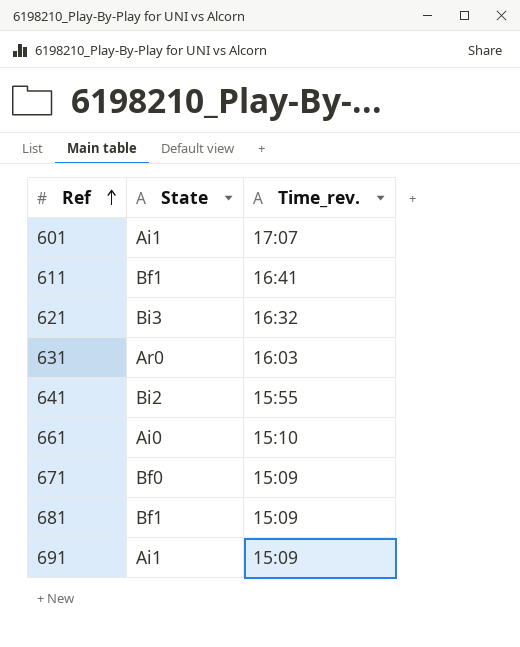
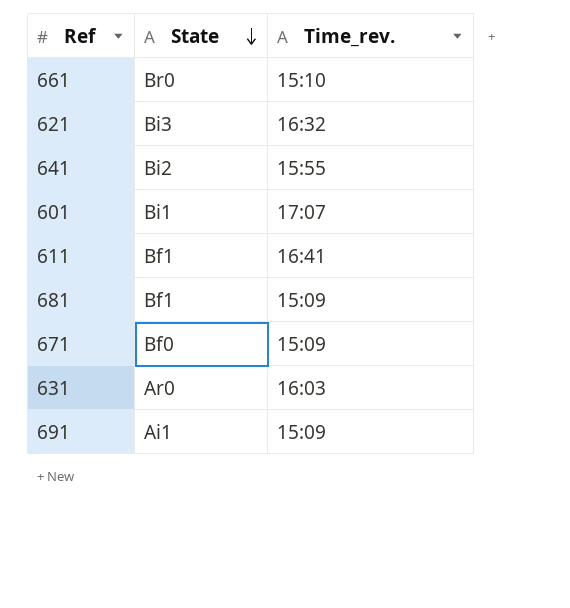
row order: Ref ascending -> State descending
661 | State: Ai0 -> Br0
601 | State: Ai1 -> Bi1

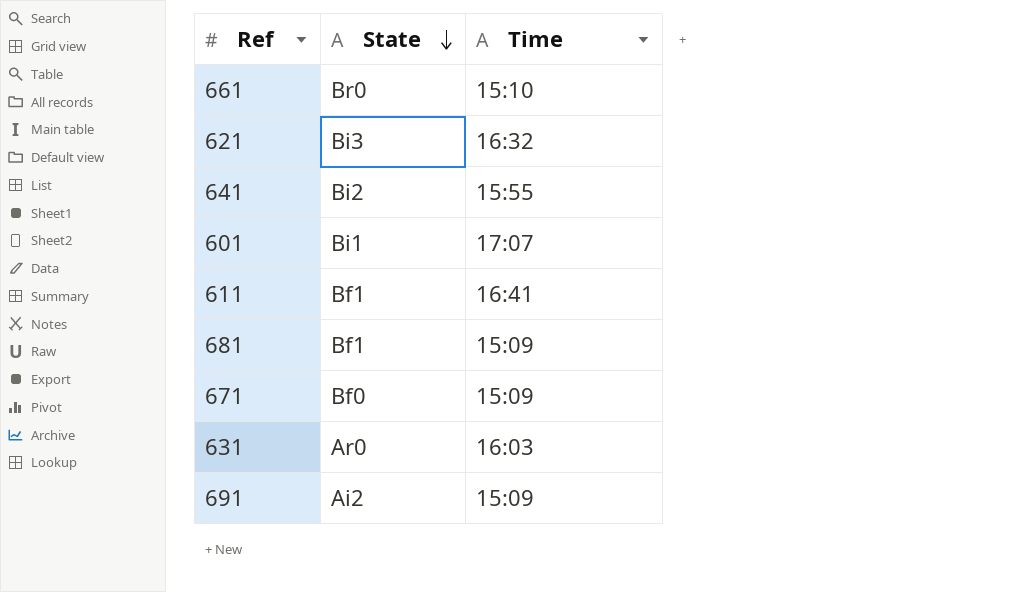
column name: Time_rev. -> Time
691 | State: Ai1 -> Ai2

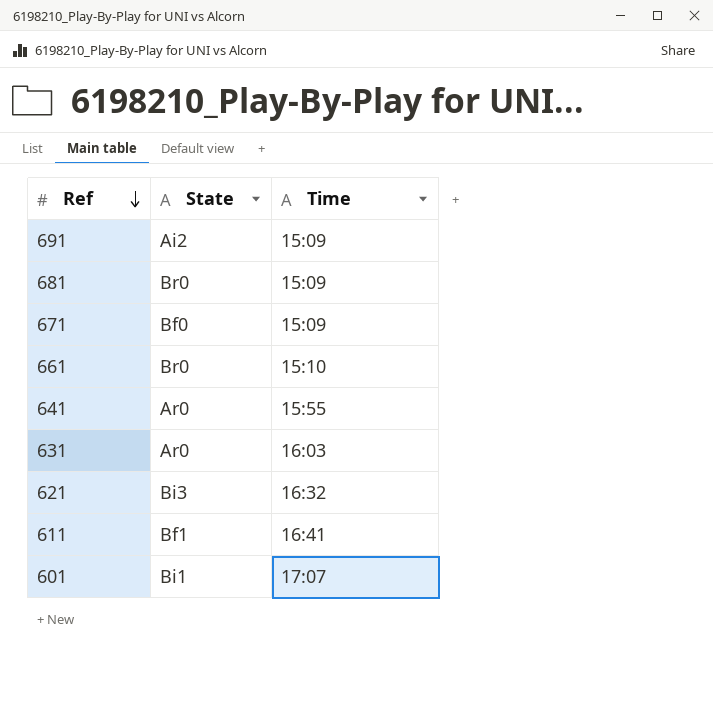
row order: State descending -> Ref descending
681 | State: Bf1 -> Br0
641 | State: Bi2 -> Ar0

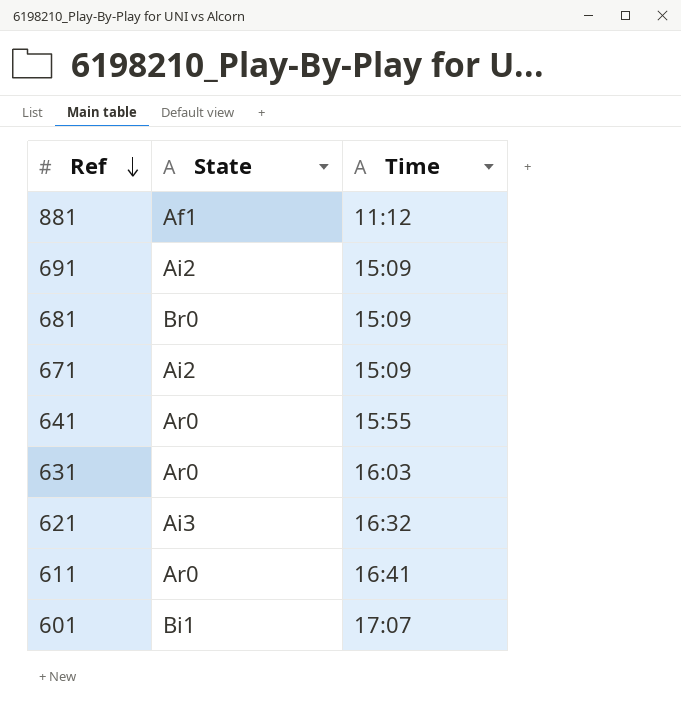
row 661: Br0 | 15:10 -> none
row 881: none -> Af1 | 11:12
671 | State: Bf0 -> Ai2
621 | State: Bi3 -> Ai3
611 | State: Bf1 -> Ar0

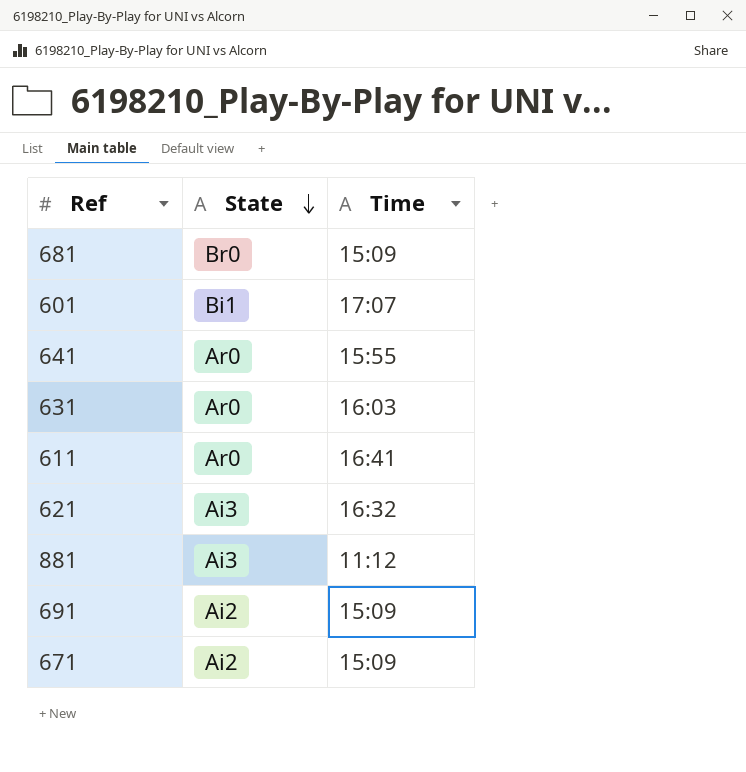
row order: Ref descending -> State descending
881 | State: Af1 -> Ai3

